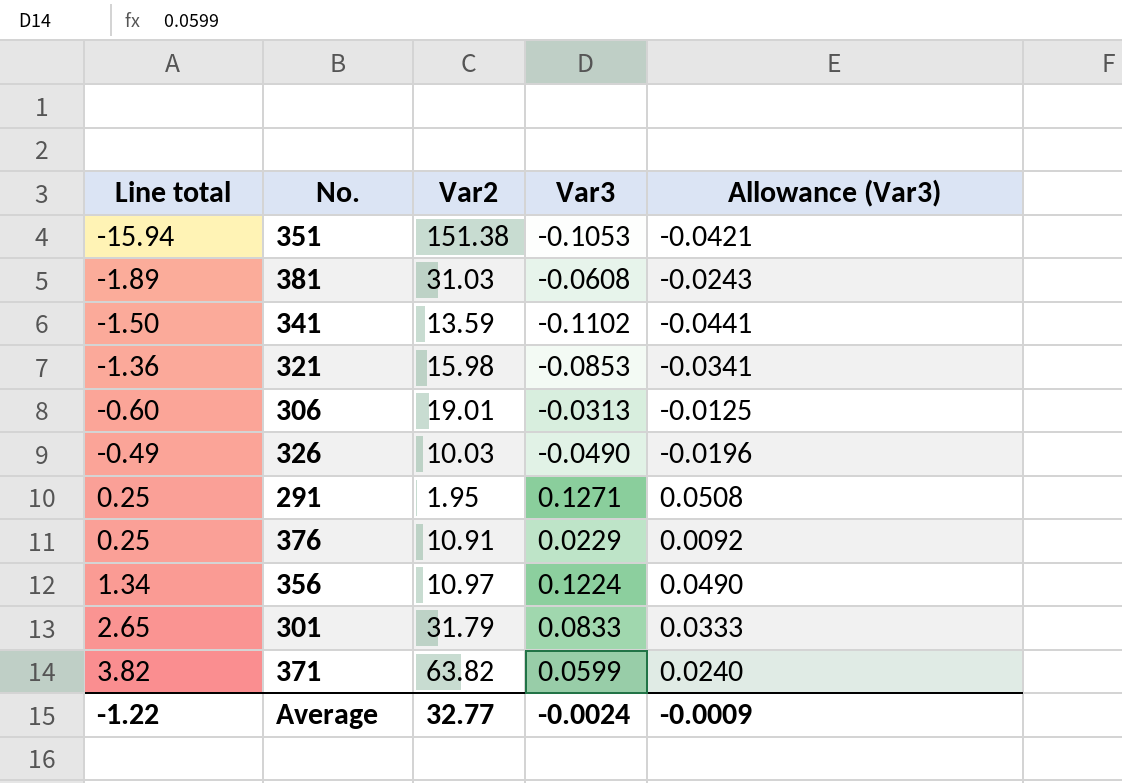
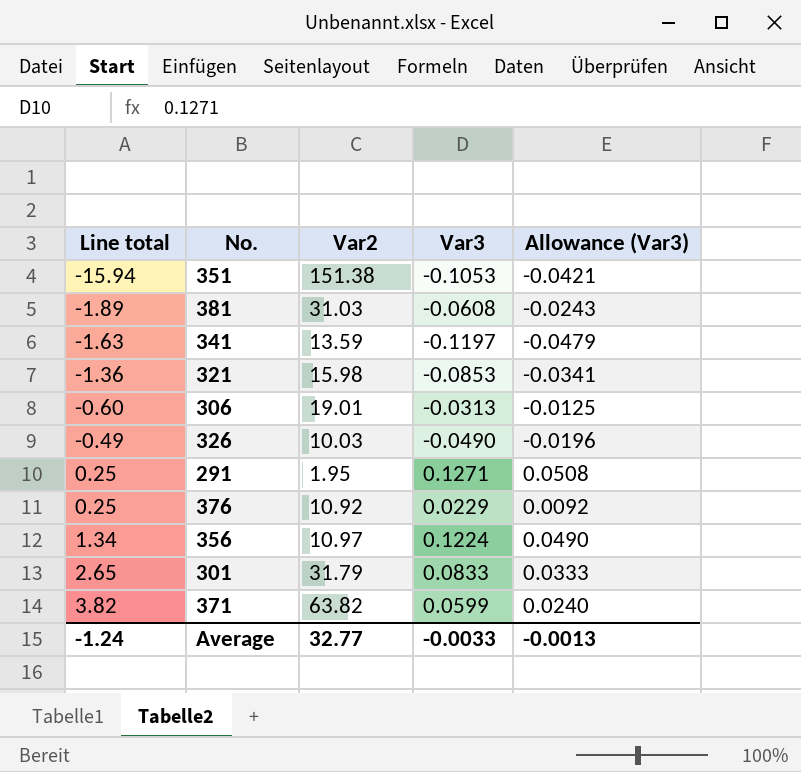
341 | Line total: -1.50 -> -1.63
341 | Var3: -0.1102 -> -0.1197
341 | Allowance (Var3): -0.0441 -> -0.0479
376 | Var2: 10.91 -> 10.92
Average | Line total: -1.22 -> -1.24
Average | Var3: -0.0024 -> -0.0033
Average | Allowance (Var3): -0.0009 -> -0.0013

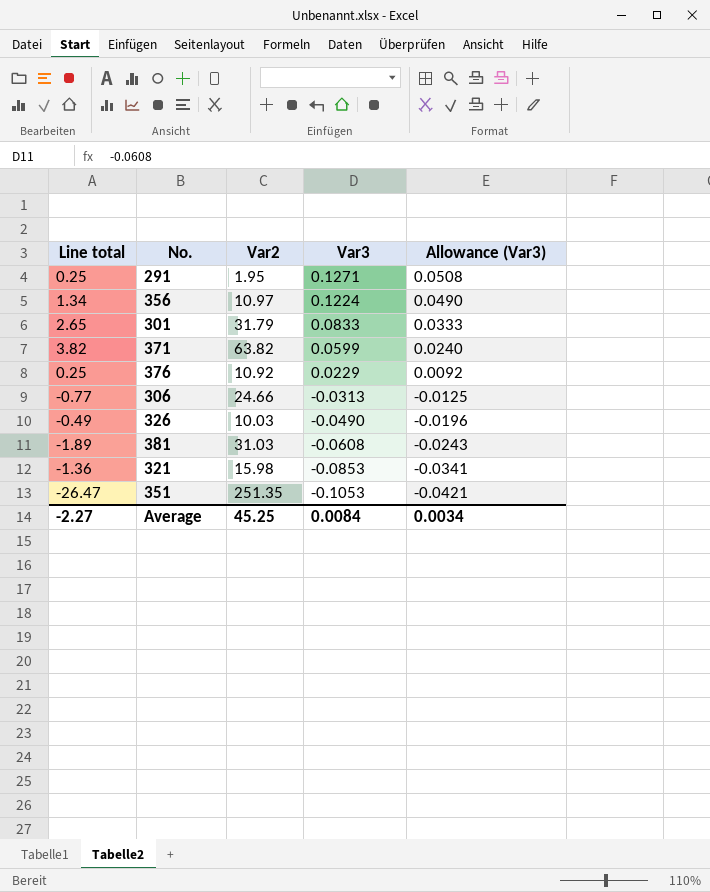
row order: Line total ascending -> Var3 descending
row 341: -1.63 | 13.59 | -0.1197 | -0.0479 -> none
306 | Line total: -0.60 -> -0.77
306 | Var2: 19.01 -> 24.66
351 | Line total: -15.94 -> -26.47
351 | Var2: 151.38 -> 251.35
Average | Line total: -1.24 -> -2.27
Average | Var2: 32.77 -> 45.25
Average | Var3: -0.0033 -> 0.0084
Average | Allowance (Var3): -0.0013 -> 0.0034

